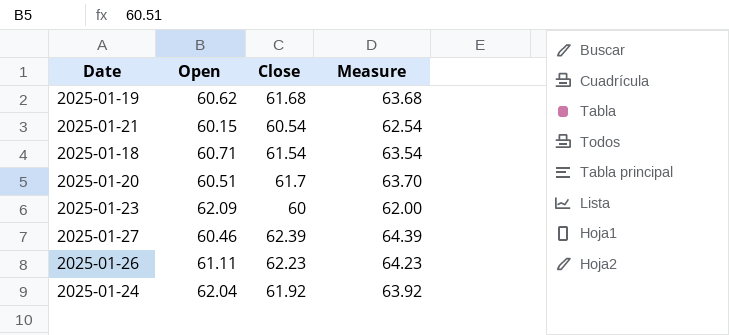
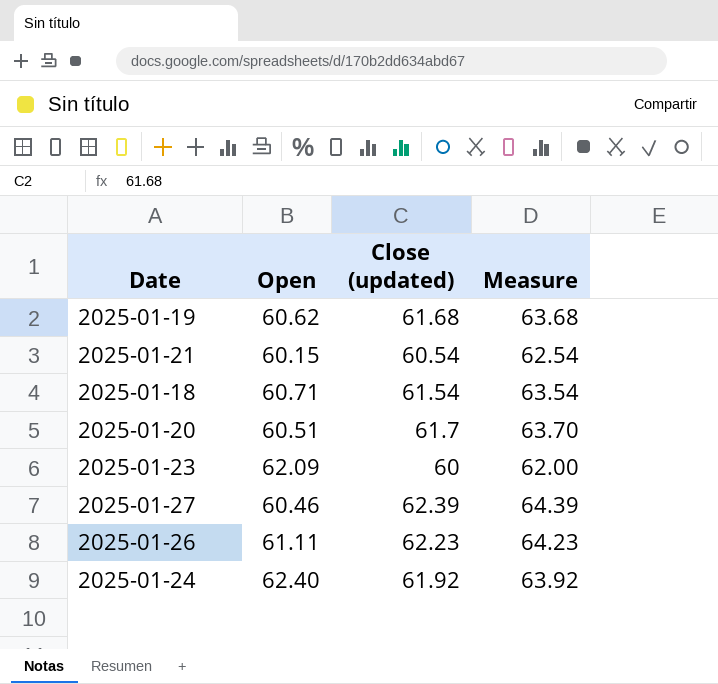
column name: Close -> Close (updated)
2025-01-24 | Open: 62.04 -> 62.40

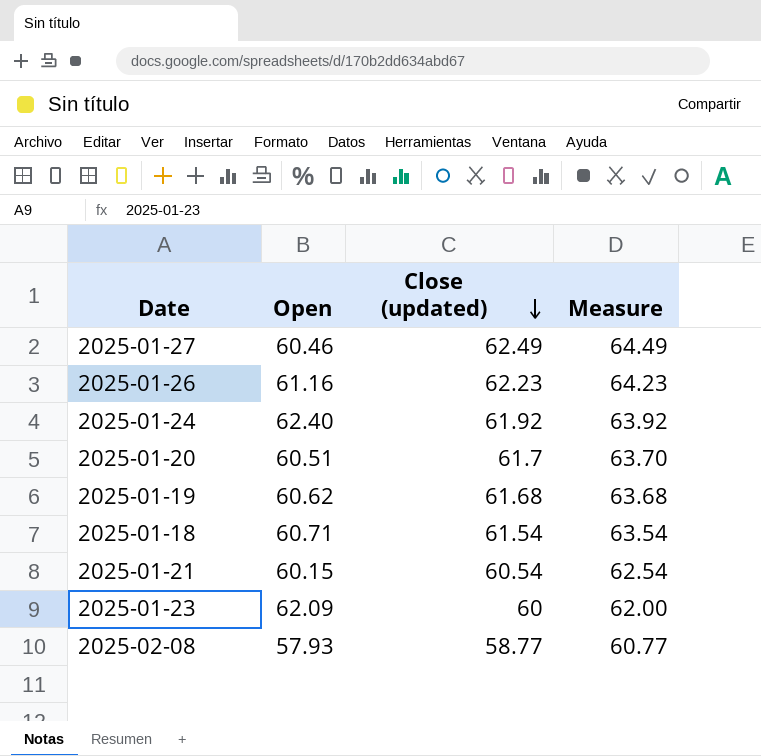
row order: none -> Close (updated) descending
2025-01-27 | Close (updated): 62.39 -> 62.49
2025-01-27 | Measure: 64.39 -> 64.49
2025-01-26 | Open: 61.11 -> 61.16
row 2025-02-08: none -> 57.93 | 58.77 | 60.77

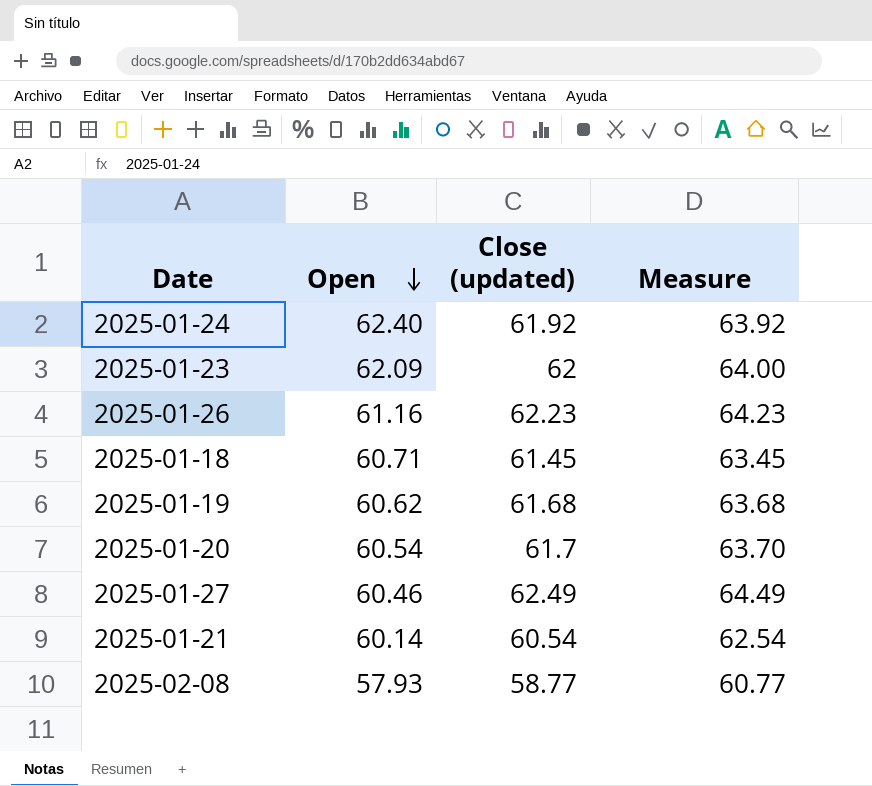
row order: Close (updated) descending -> Open descending
2025-01-23 | Close (updated): 60 -> 62
2025-01-23 | Measure: 62.00 -> 64.00
2025-01-18 | Close (updated): 61.54 -> 61.45
2025-01-18 | Measure: 63.54 -> 63.45
2025-01-20 | Open: 60.51 -> 60.54
2025-01-21 | Open: 60.15 -> 60.14

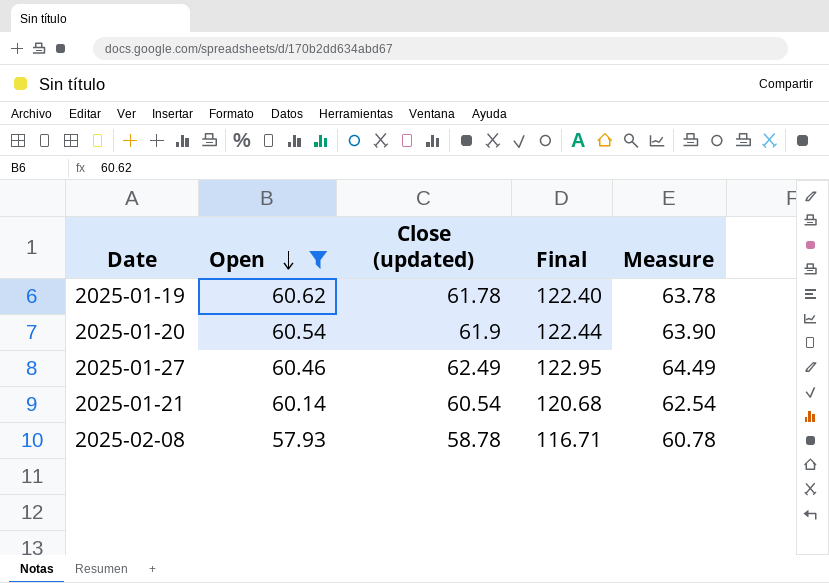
filter: none -> Open <= 60.62
column Final | formula: none -> [Open] + [Close (updated)]
2025-01-19 | Close (updated): 61.68 -> 61.78
2025-01-19 | Measure: 63.68 -> 63.78
2025-01-20 | Close (updated): 61.7 -> 61.9
2025-01-20 | Measure: 63.70 -> 63.90
2025-02-08 | Close (updated): 58.77 -> 58.78
2025-02-08 | Measure: 60.77 -> 60.78

